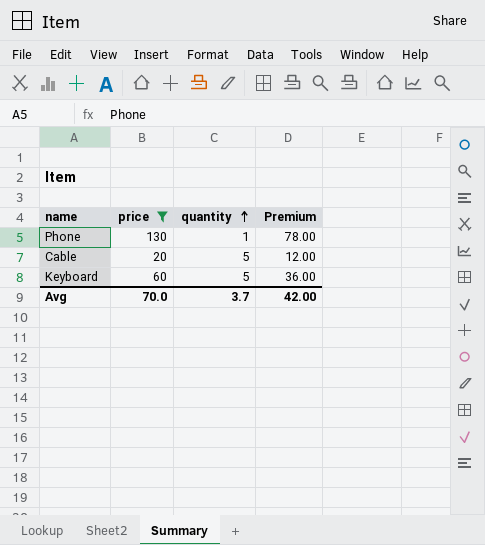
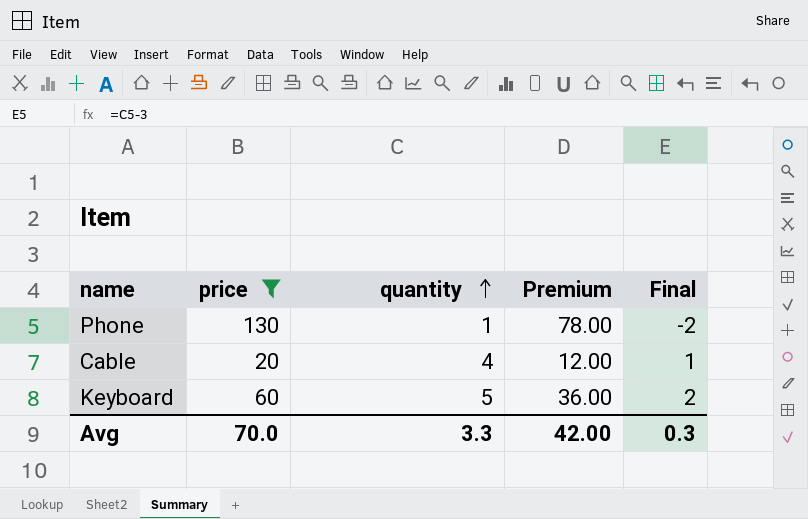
column Final | formula: none -> [quantity] - 3
Cable | quantity: 5 -> 4
Avg | quantity: 3.7 -> 3.3

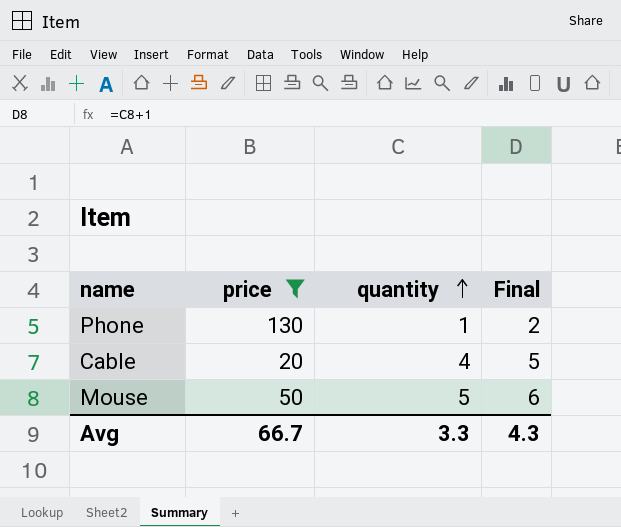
column Premium | formula: [price] * 0.6 -> none
column Final | formula: [quantity] - 3 -> [quantity] + 1
row Keyboard: 60 | 5 | 36.00 | 2 -> none
row Mouse: none -> 50 | 5 | 6
Avg | price: 70.0 -> 66.7
Avg | Final: 0.3 -> 4.3

